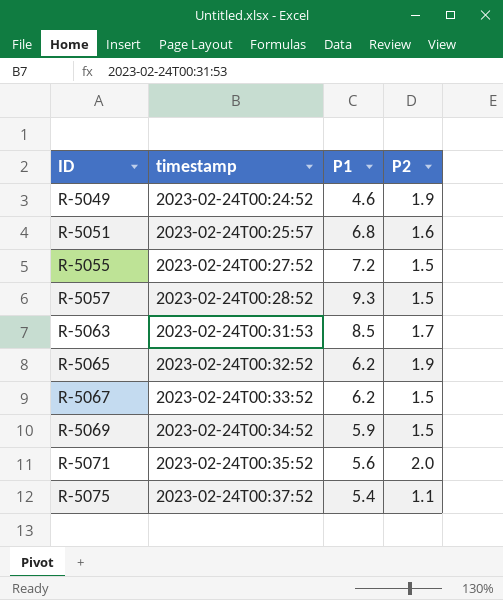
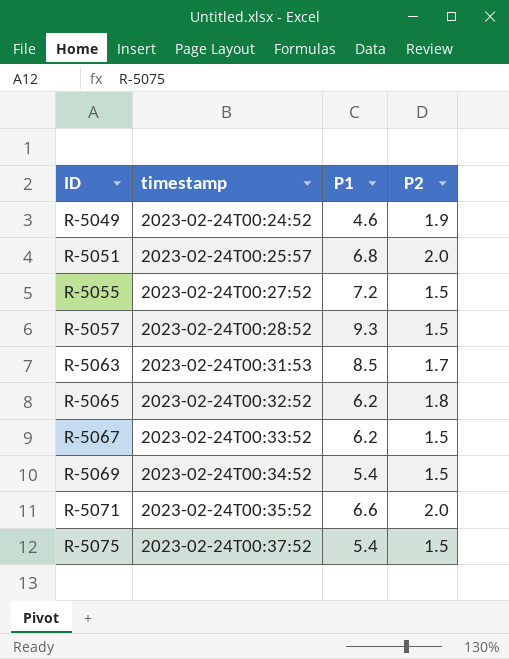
R-5051 | P2: 1.6 -> 2.0
R-5065 | P2: 1.9 -> 1.8
R-5069 | P1: 5.9 -> 5.4
R-5071 | P1: 5.6 -> 6.6
R-5075 | P2: 1.1 -> 1.5

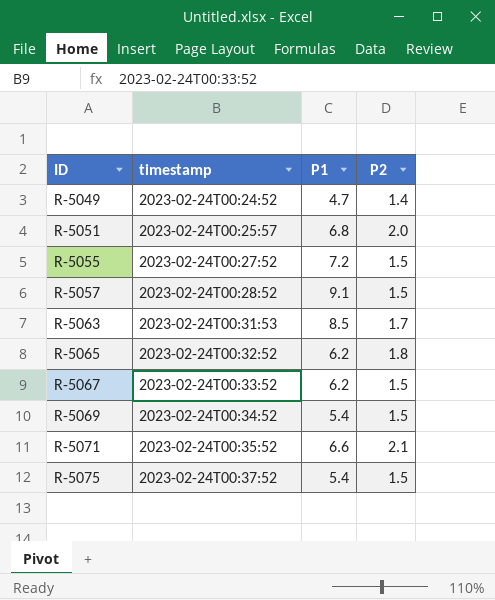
R-5049 | P1: 4.6 -> 4.7
R-5049 | P2: 1.9 -> 1.4
R-5057 | P1: 9.3 -> 9.1
R-5071 | P2: 2.0 -> 2.1

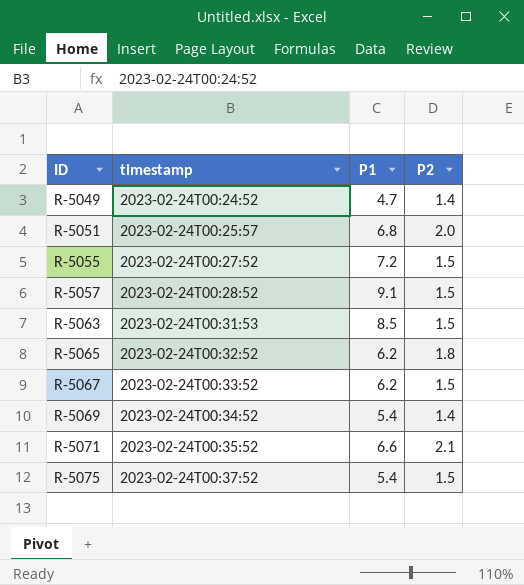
R-5063 | P2: 1.7 -> 1.5
R-5069 | P2: 1.5 -> 1.4

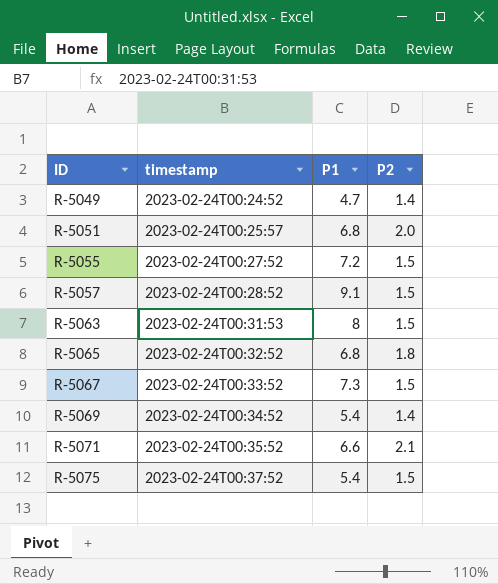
R-5063 | P1: 8.5 -> 8
R-5065 | P1: 6.2 -> 6.8
R-5067 | P1: 6.2 -> 7.3

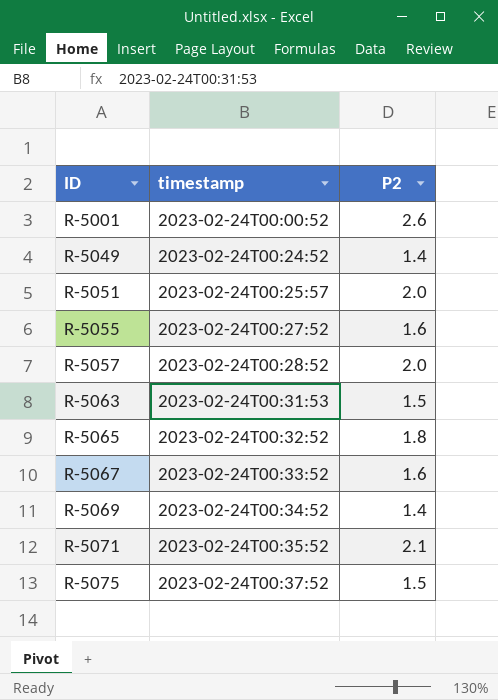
column P1 | position: 3 -> none
row R-5001: none -> 2023-02-24T00:00:52 | 2.6
R-5055 | P2: 1.5 -> 1.6
R-5057 | P2: 1.5 -> 2.0
R-5067 | P2: 1.5 -> 1.6

